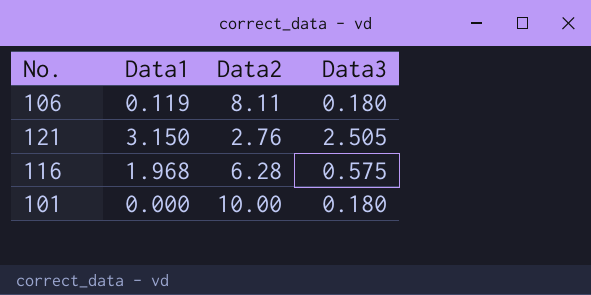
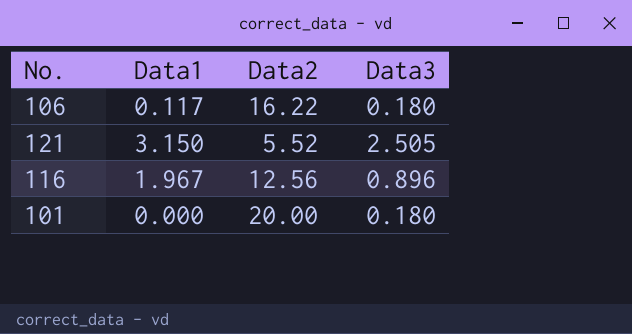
106 | Data1: 0.119 -> 0.117
106 | Data2: 8.11 -> 16.22
121 | Data2: 2.76 -> 5.52
116 | Data1: 1.968 -> 1.967
116 | Data2: 6.28 -> 12.56
116 | Data3: 0.575 -> 0.896
101 | Data2: 10.00 -> 20.00

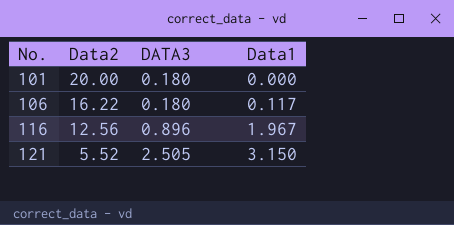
row order: none -> No. ascending
column name: Data3 -> DATA3
column Data1 | position: 2 -> 4

